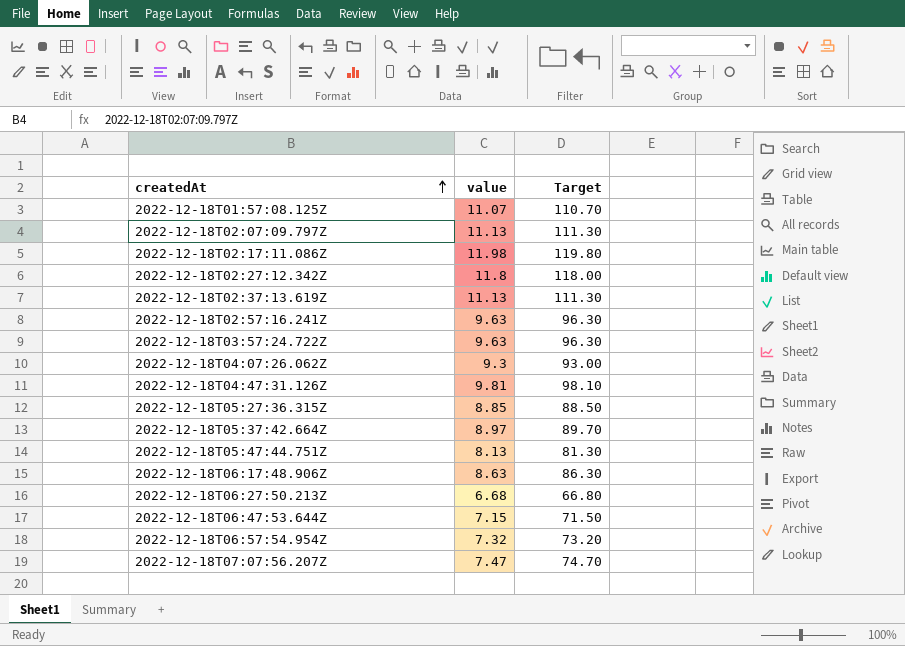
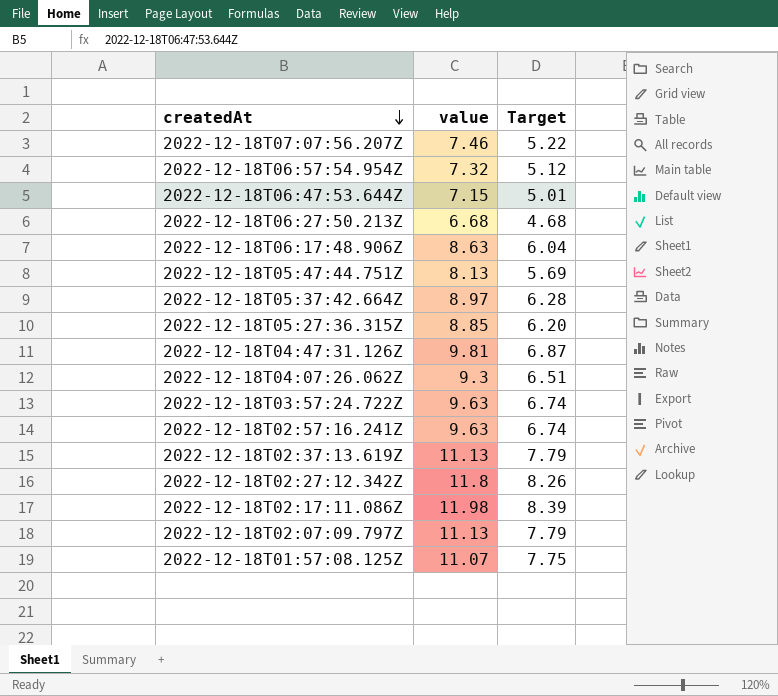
row order: createdAt ascending -> createdAt descending
column Target | formula: [value] * 10 -> [value] * 0.7
2022-12-18T07:07:56.207Z | value: 7.47 -> 7.46

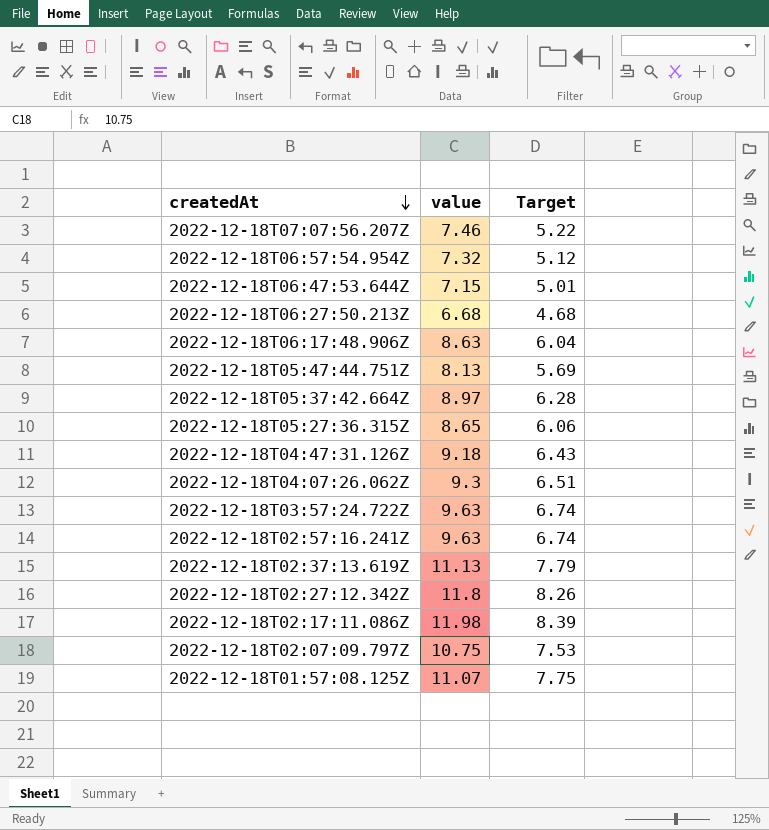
2022-12-18T05:27:36.315Z | value: 8.85 -> 8.65
2022-12-18T05:27:36.315Z | Target: 6.20 -> 6.06
2022-12-18T04:47:31.126Z | value: 9.81 -> 9.18
2022-12-18T04:47:31.126Z | Target: 6.87 -> 6.43
2022-12-18T02:07:09.797Z | value: 11.13 -> 10.75
2022-12-18T02:07:09.797Z | Target: 7.79 -> 7.53

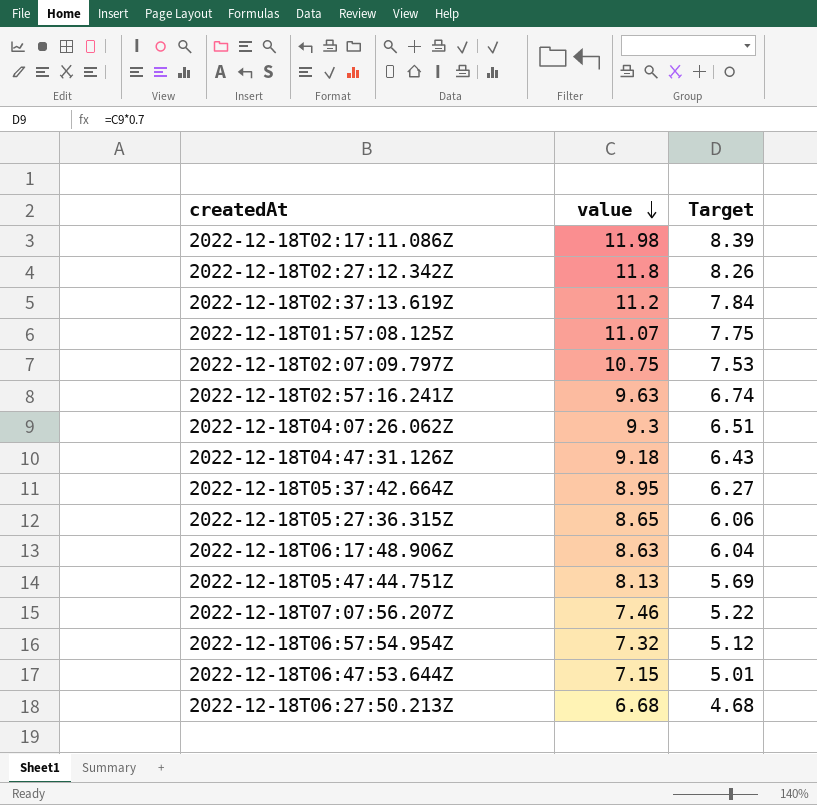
row order: createdAt descending -> value descending
row 2022-12-18T03:57:24.722Z: 9.63 | 6.74 -> none
2022-12-18T02:37:13.619Z | value: 11.13 -> 11.2
2022-12-18T02:37:13.619Z | Target: 7.79 -> 7.84
2022-12-18T05:37:42.664Z | value: 8.97 -> 8.95
2022-12-18T05:37:42.664Z | Target: 6.28 -> 6.27

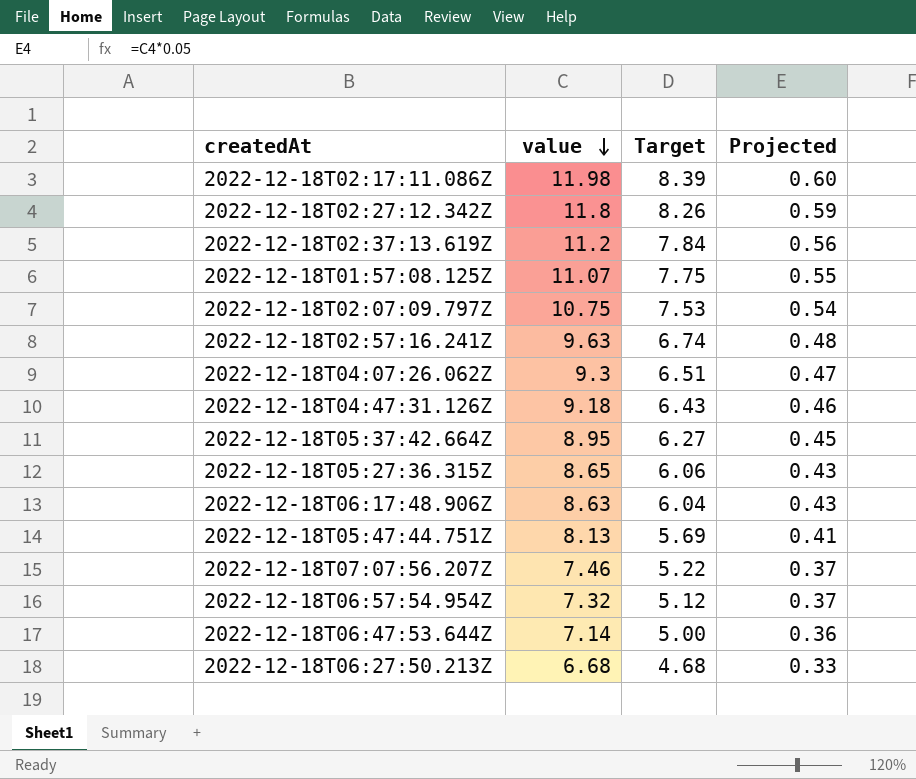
column Projected | formula: none -> [value] * 0.05
2022-12-18T06:47:53.644Z | value: 7.15 -> 7.14
2022-12-18T06:47:53.644Z | Target: 5.01 -> 5.00

